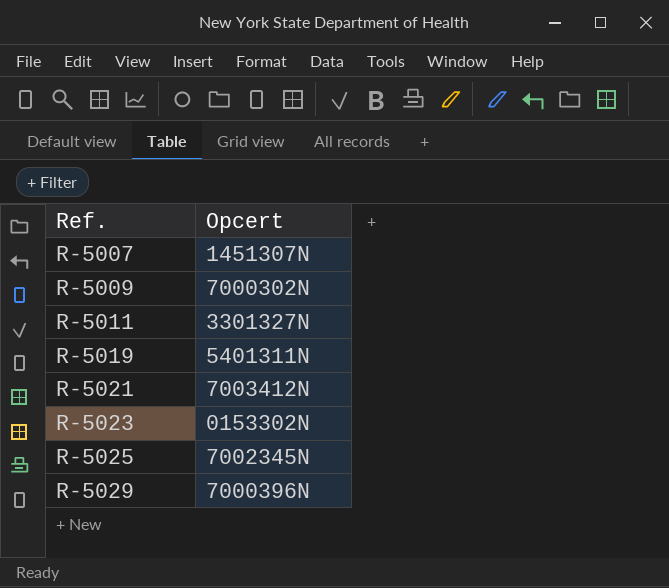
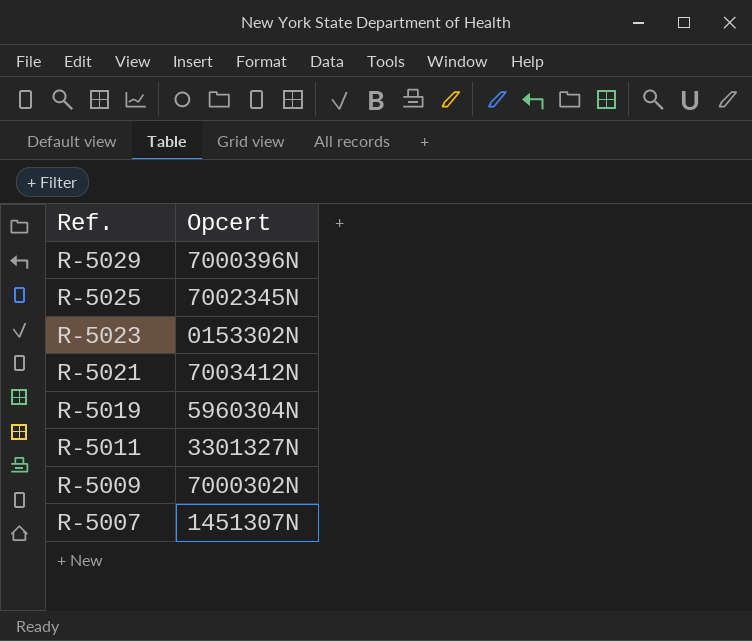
row order: Ref. ascending -> Ref. descending
R-5019 | Opcert: 5401311N -> 5960304N

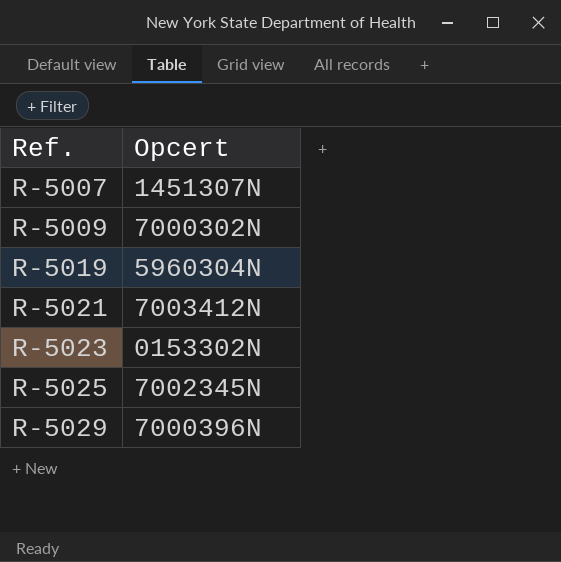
row order: Ref. descending -> Ref. ascending
row R-5011: 3301327N -> none

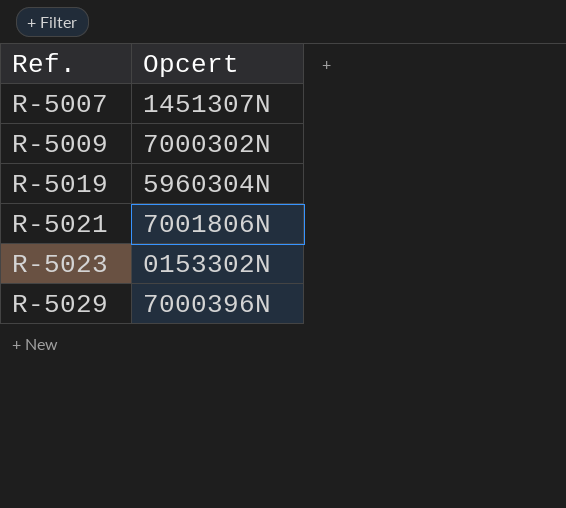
row R-5025: 7002345N -> none
R-5021 | Opcert: 7003412N -> 7001806N

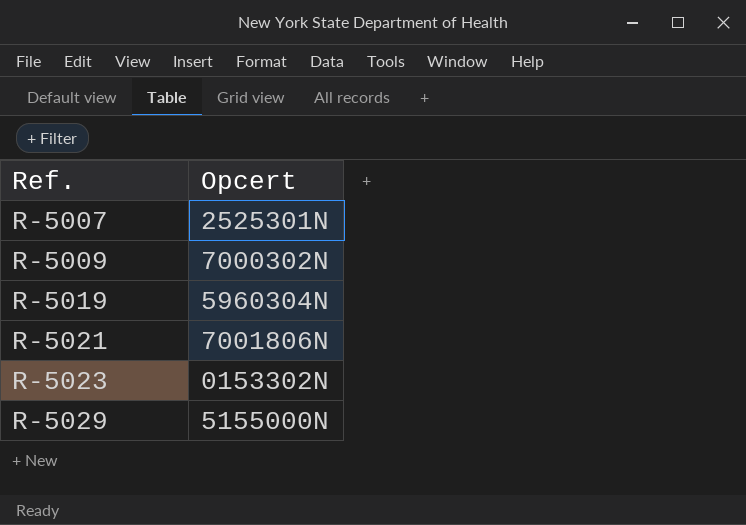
R-5007 | Opcert: 1451307N -> 2525301N
R-5029 | Opcert: 7000396N -> 5155000N

